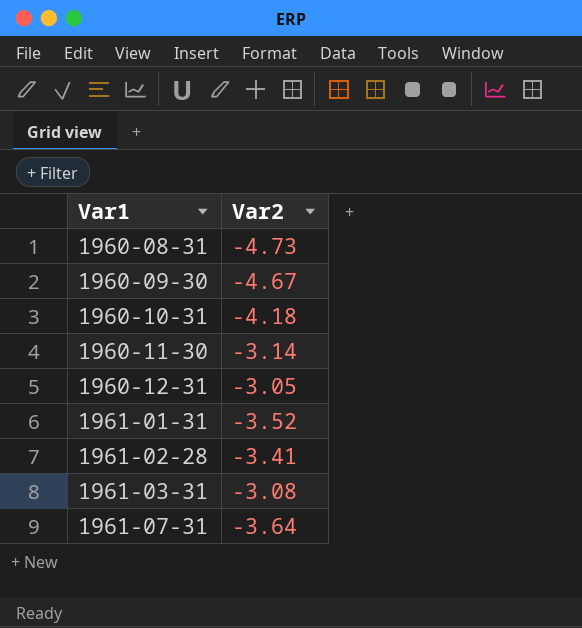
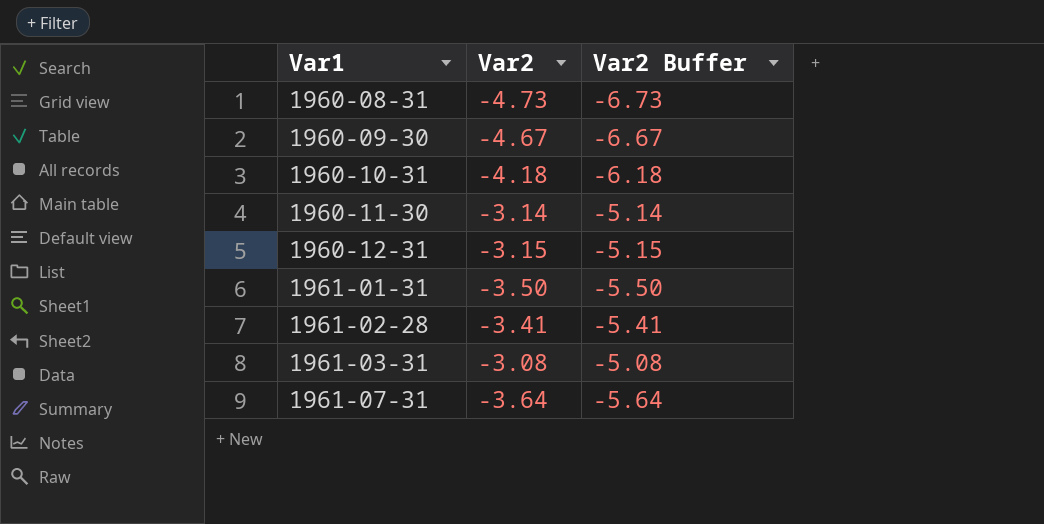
column Var2 Buffer | formula: none -> [Var2] - 2
1960-12-31 | Var2: -3.05 -> -3.15
1961-01-31 | Var2: -3.52 -> -3.50

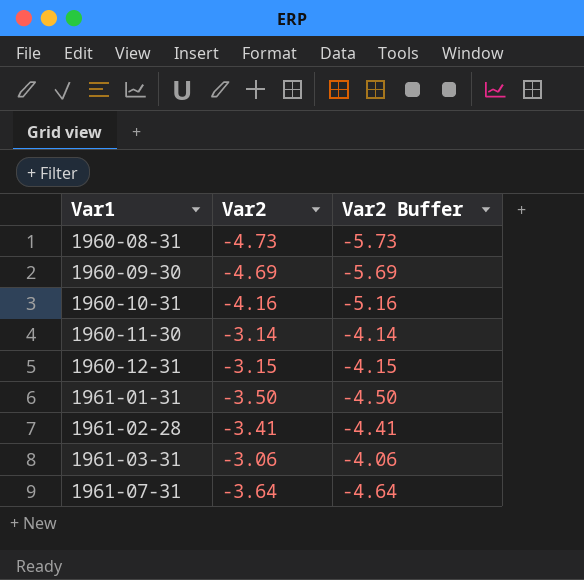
column Var2 Buffer | formula: [Var2] - 2 -> [Var2] - 1
1960-09-30 | Var2: -4.67 -> -4.69
1960-10-31 | Var2: -4.18 -> -4.16
1961-03-31 | Var2: -3.08 -> -3.06

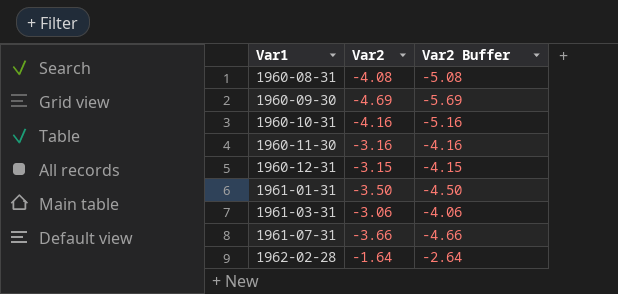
row 1961-02-28: -3.41 | -4.41 -> none
1960-08-31 | Var2: -4.73 -> -4.08
1960-08-31 | Var2 Buffer: -5.73 -> -5.08
1960-11-30 | Var2: -3.14 -> -3.16
1960-11-30 | Var2 Buffer: -4.14 -> -4.16
1961-07-31 | Var2: -3.64 -> -3.66
1961-07-31 | Var2 Buffer: -4.64 -> -4.66
row 1962-02-28: none -> -1.64 | -2.64

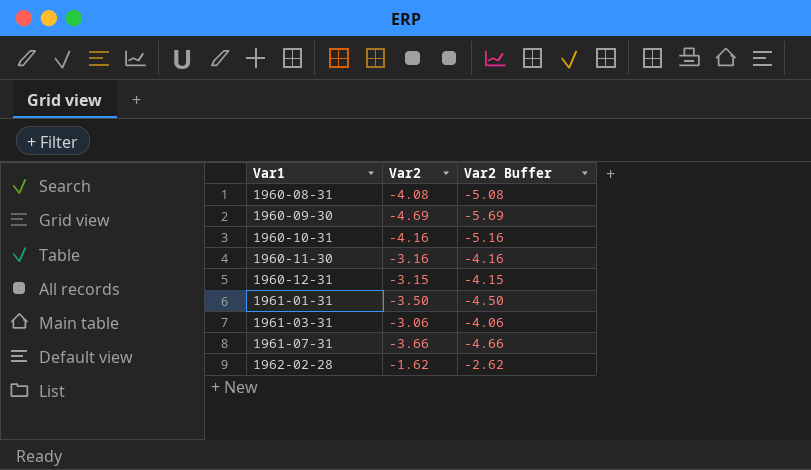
1962-02-28 | Var2: -1.64 -> -1.62
1962-02-28 | Var2 Buffer: -2.64 -> -2.62

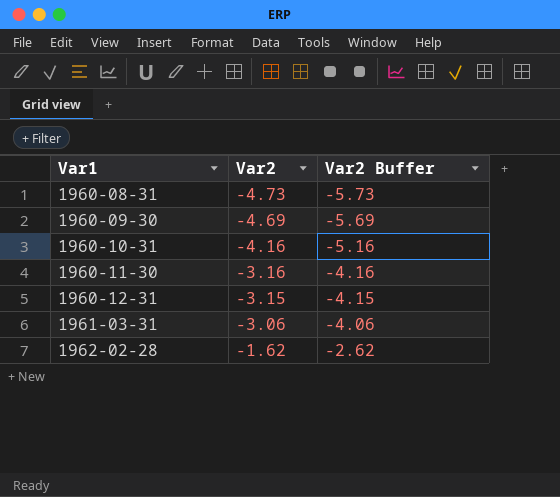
row 1961-01-31: -3.50 | -4.50 -> none
row 1961-07-31: -3.66 | -4.66 -> none
1960-08-31 | Var2: -4.08 -> -4.73
1960-08-31 | Var2 Buffer: -5.08 -> -5.73

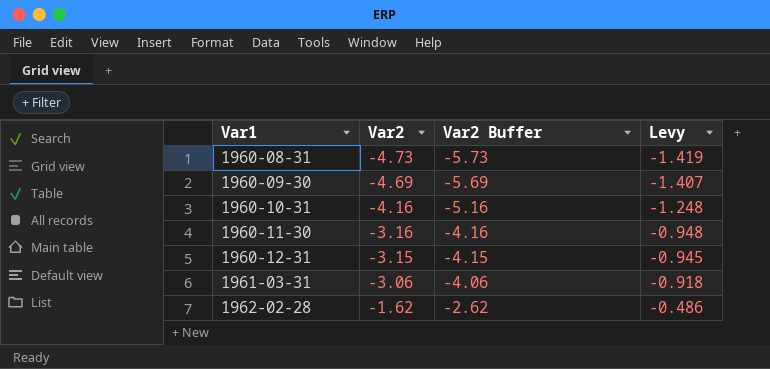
column Levy | formula: none -> [Var2] * 0.3

